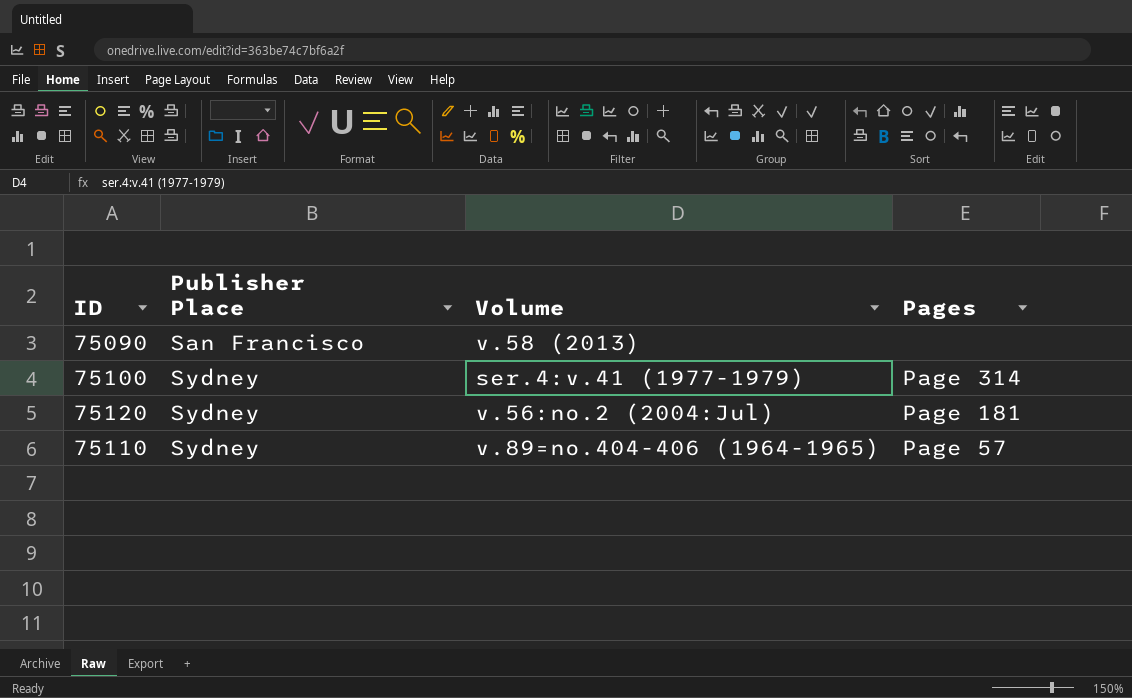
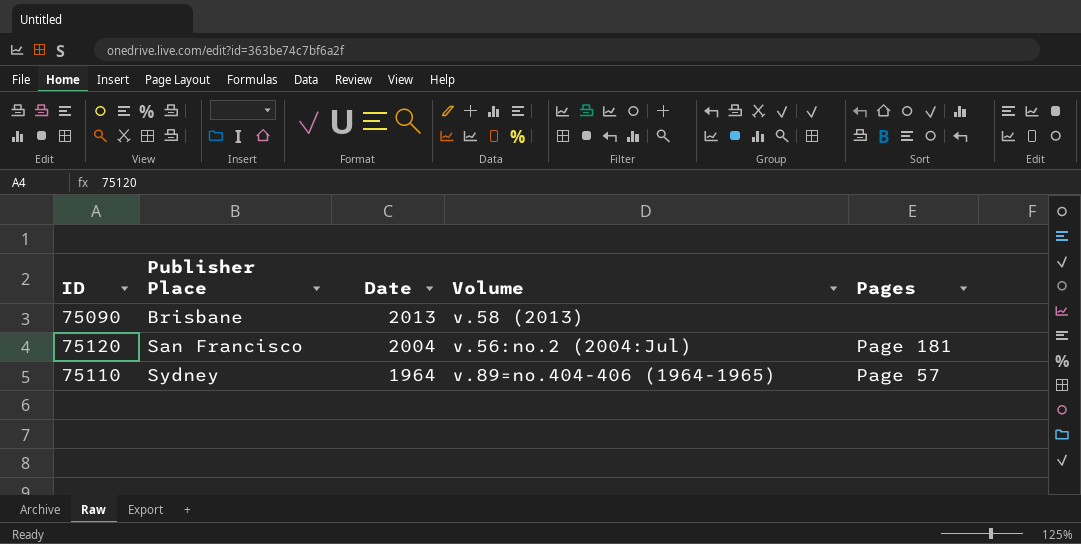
column Date | position: none -> 3
row 75100: Sydney | ser.4:v.41 (1977-1979) | Page 314 -> none
75090 | Publisher Place: San Francisco -> Brisbane
75120 | Publisher Place: Sydney -> San Francisco

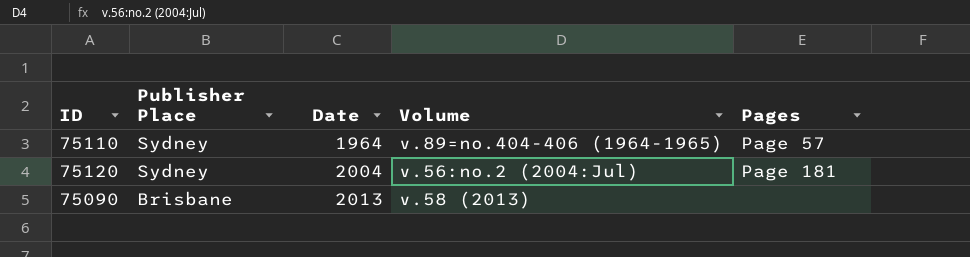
row order: Publisher Place ascending -> Publisher Place descending
75120 | Publisher Place: San Francisco -> Sydney

